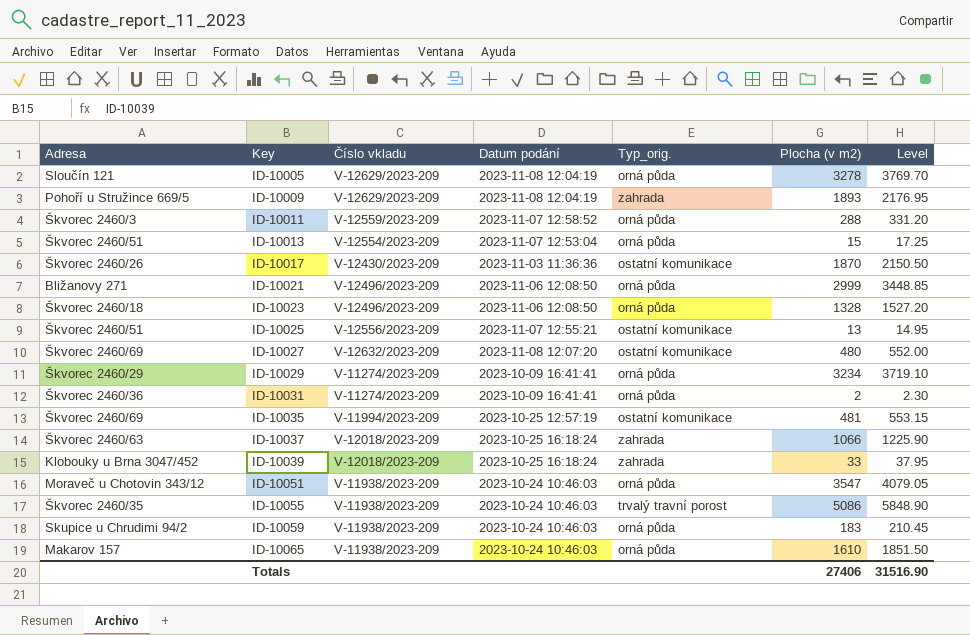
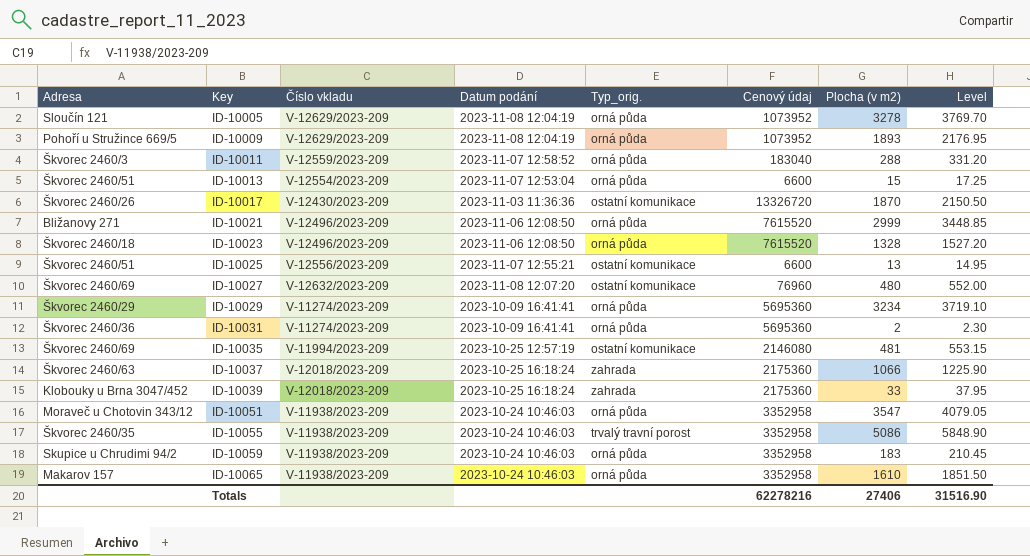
column Cenový údaj | position: none -> 6
ID-10009 | Typ_orig.: zahrada -> orná půda

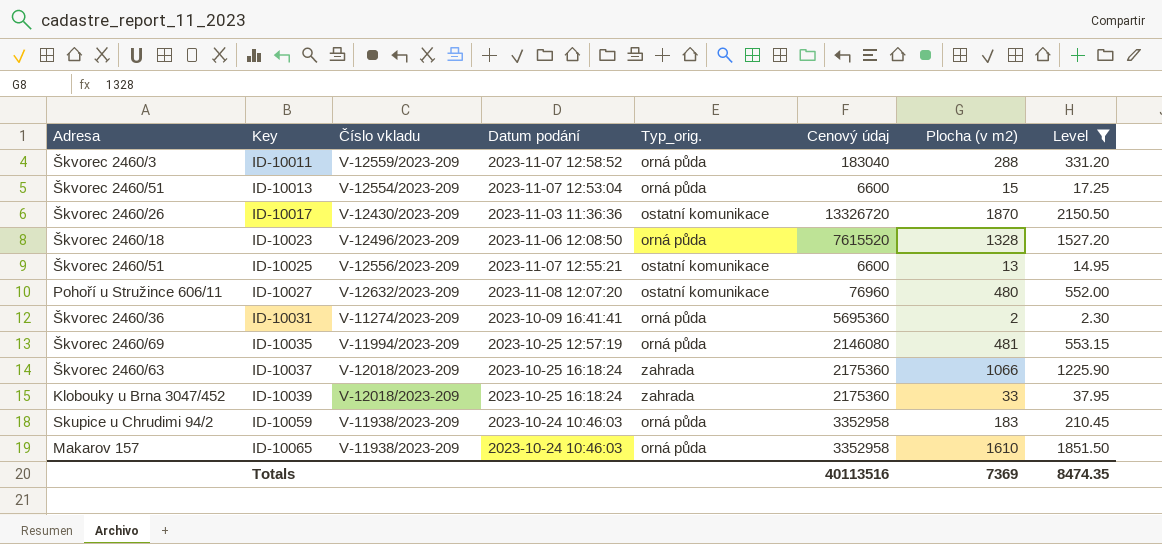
filter: none -> Level <= 2150.50
ID-10027 | Adresa: Škvorec 2460/69 -> Pohoří u Stružince 606/11
ID-10035 | Typ_orig.: ostatní komunikace -> orná půda
Totals | Cenový údaj: 62278216 -> 40113516
Totals | Plocha (v m2): 27406 -> 7369
Totals | Level: 31516.90 -> 8474.35

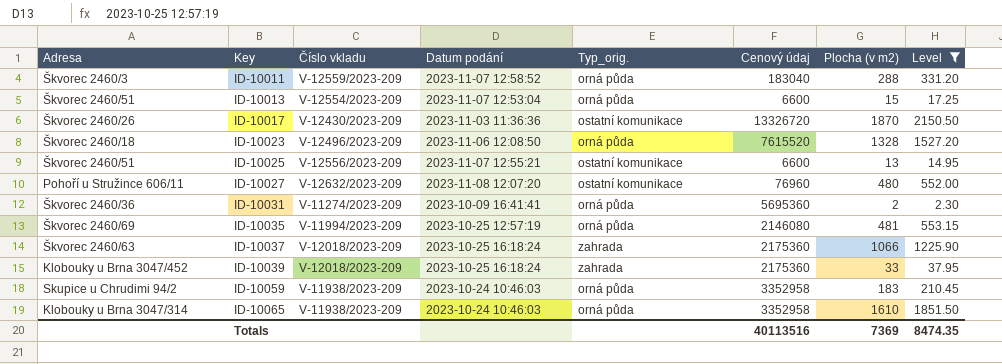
ID-10065 | Adresa: Makarov 157 -> Klobouky u Brna 3047/314

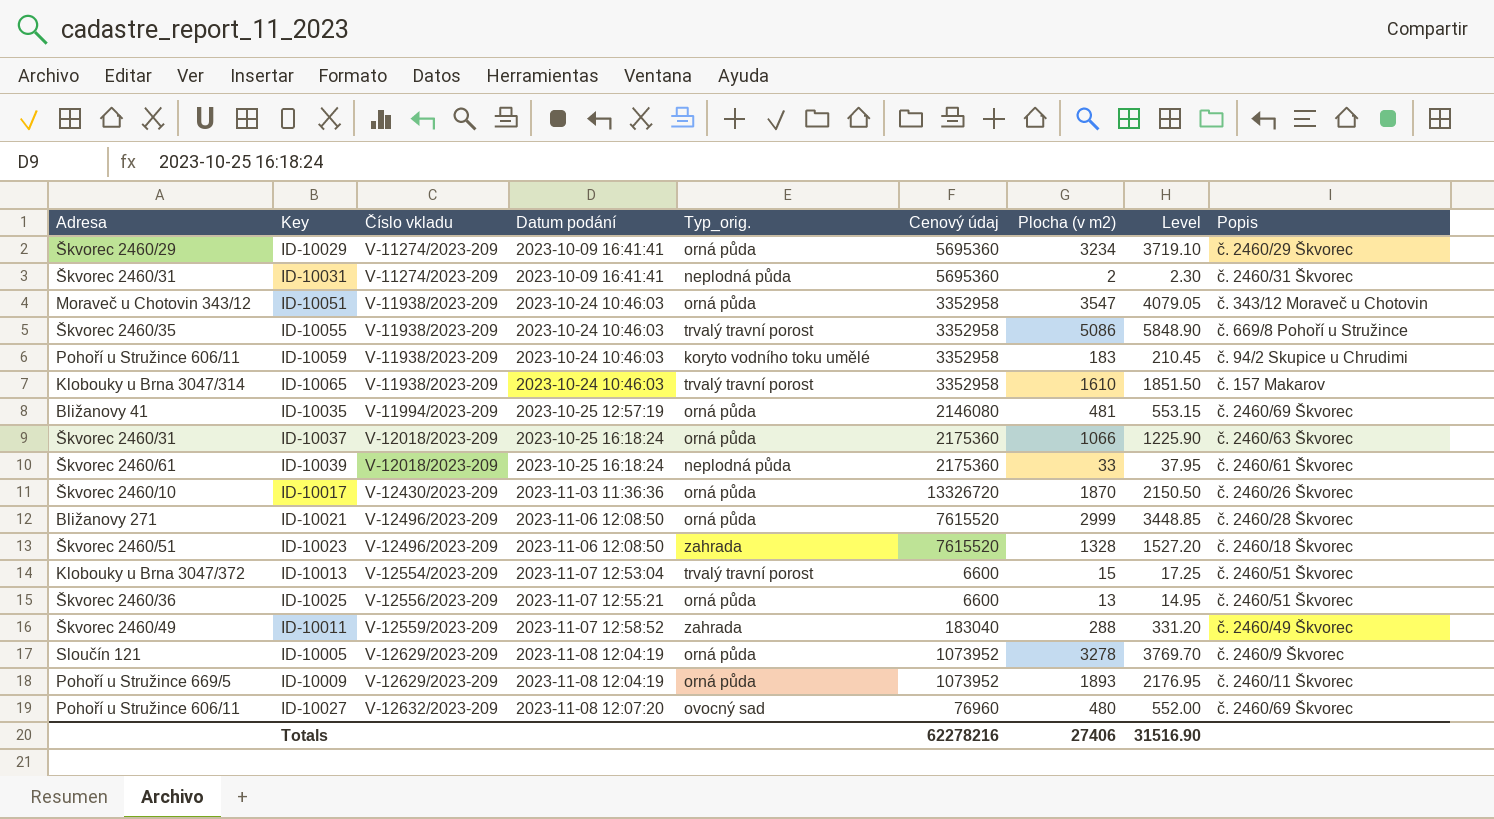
filter: Level <= 2150.50 -> none
row order: Key ascending -> Číslo vkladu ascending
column Popis | position: none -> 9
ID-10031 | Adresa: Škvorec 2460/36 -> Škvorec 2460/31
ID-10031 | Typ_orig.: orná půda -> neplodná půda
ID-10059 | Adresa: Skupice u Chrudimi 94/2 -> Pohoří u Stružince 606/11
ID-10059 | Typ_orig.: orná půda -> koryto vodního toku umělé
ID-10065 | Typ_orig.: orná půda -> trvalý travní porost
ID-10035 | Adresa: Škvorec 2460/69 -> Bližanovy 41
ID-10037 | Adresa: Škvorec 2460/63 -> Škvorec 2460/31
ID-10037 | Typ_orig.: zahrada -> orná půda
ID-10039 | Adresa: Klobouky u Brna 3047/452 -> Škvorec 2460/61
ID-10039 | Typ_orig.: zahrada -> neplodná půda
ID-10017 | Adresa: Škvorec 2460/26 -> Škvorec 2460/10
ID-10017 | Typ_orig.: ostatní komunikace -> orná půda
ID-10023 | Adresa: Škvorec 2460/18 -> Škvorec 2460/51
ID-10023 | Typ_orig.: orná půda -> zahrada
ID-10013 | Adresa: Škvorec 2460/51 -> Klobouky u Brna 3047/372
ID-10013 | Typ_orig.: orná půda -> trvalý travní porost
ID-10025 | Adresa: Škvorec 2460/51 -> Škvorec 2460/36
ID-10025 | Typ_orig.: ostatní komunikace -> orná půda
ID-10011 | Adresa: Škvorec 2460/3 -> Škvorec 2460/49
ID-10011 | Typ_orig.: orná půda -> zahrada
ID-10027 | Typ_orig.: ostatní komunikace -> ovocný sad
Totals | Cenový údaj: 40113516 -> 62278216
Totals | Plocha (v m2): 7369 -> 27406
Totals | Level: 8474.35 -> 31516.90

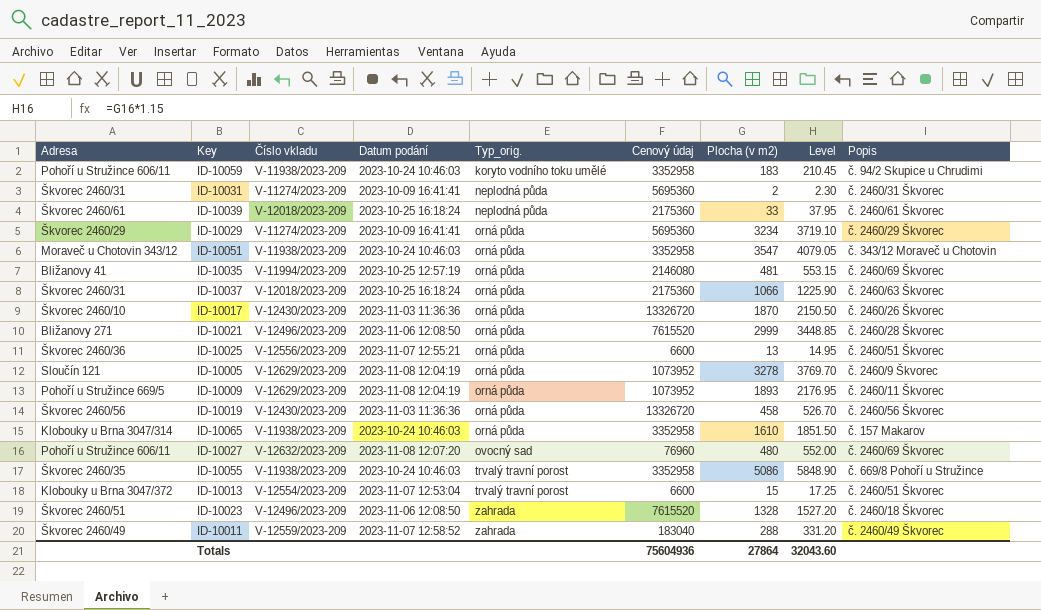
row order: Číslo vkladu ascending -> Typ_orig. ascending
row ID-10019: none -> Škvorec 2460/56 | V-12430/2023-209 | 2023-11-03 11:36:36 | orná půda | 13326720 | 458 | 526.70 | č. 2460/56 Škvorec
ID-10065 | Typ_orig.: trvalý travní porost -> orná půda
Totals | Cenový údaj: 62278216 -> 75604936
Totals | Plocha (v m2): 27406 -> 27864
Totals | Level: 31516.90 -> 32043.60

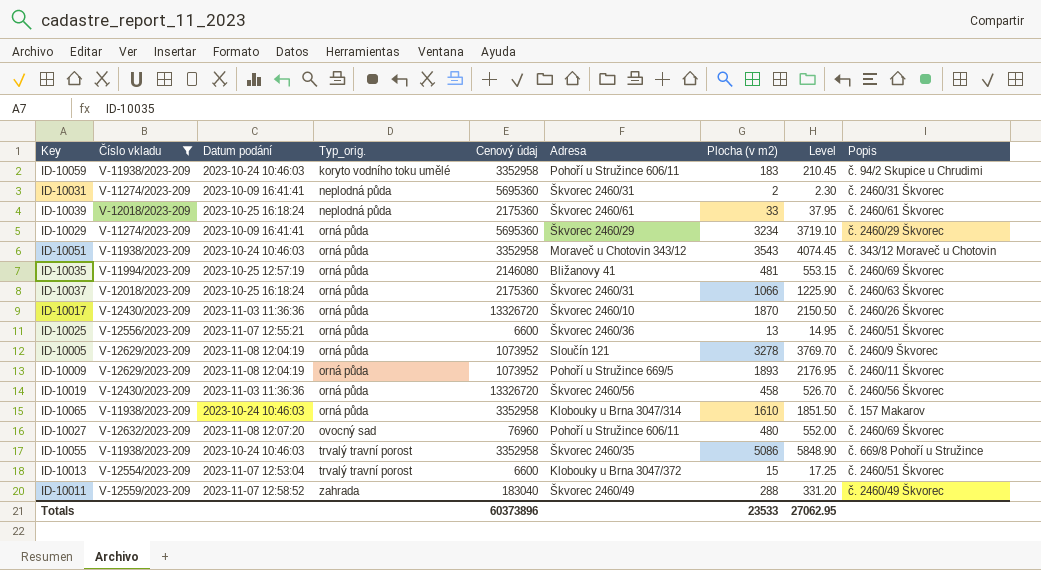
filter: none -> Číslo vkladu != V-12496/2023-209
column Adresa | position: 1 -> 6
ID-10051 | Plocha (v m2): 3547 -> 3543
ID-10051 | Level: 4079.05 -> 4074.45
Totals | Cenový údaj: 75604936 -> 60373896
Totals | Plocha (v m2): 27864 -> 23533
Totals | Level: 32043.60 -> 27062.95

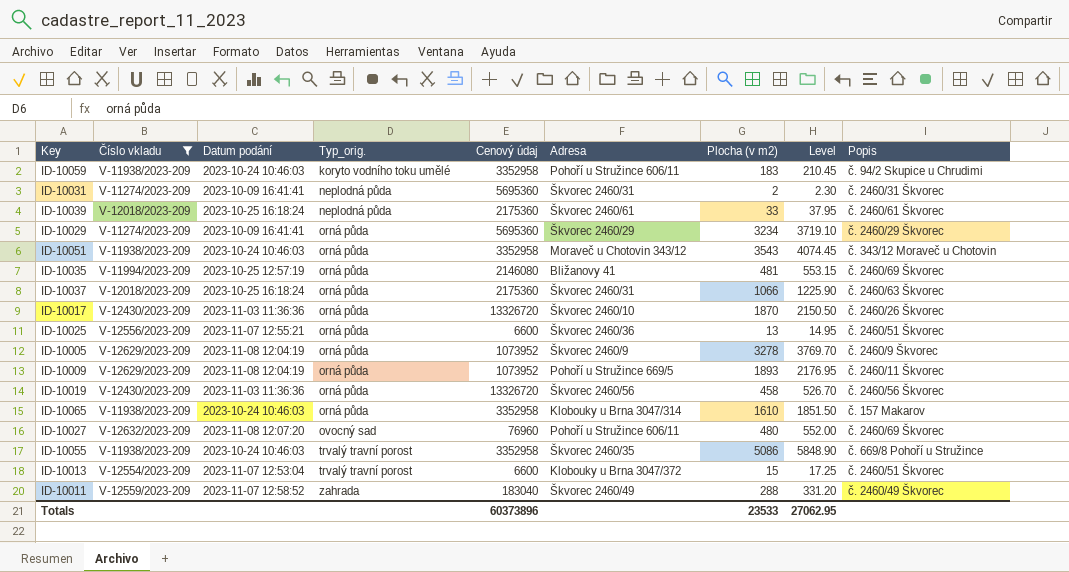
ID-10005 | Adresa: Sloučín 121 -> Škvorec 2460/9

